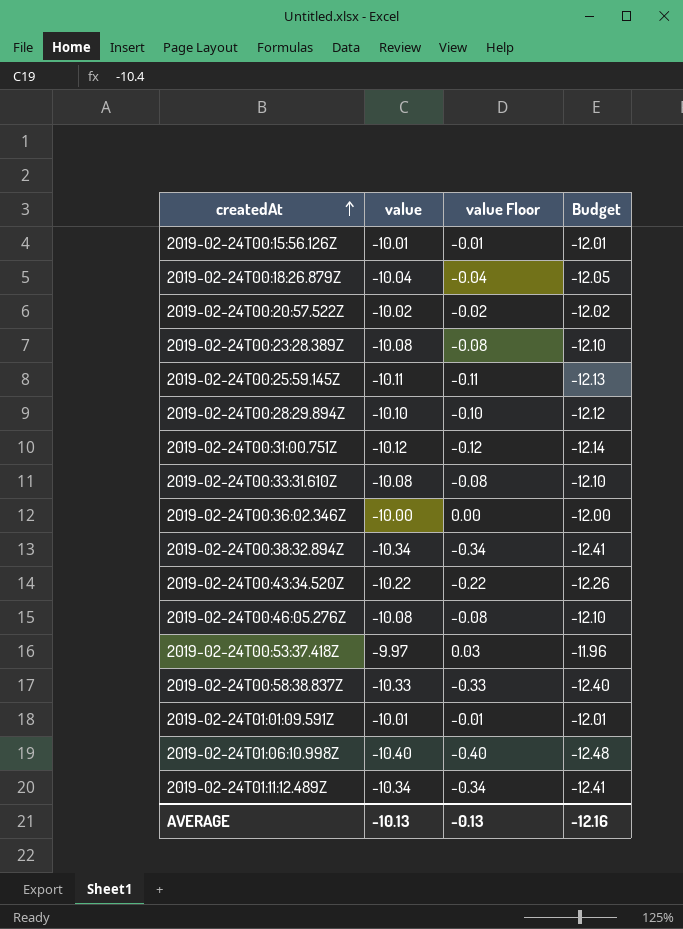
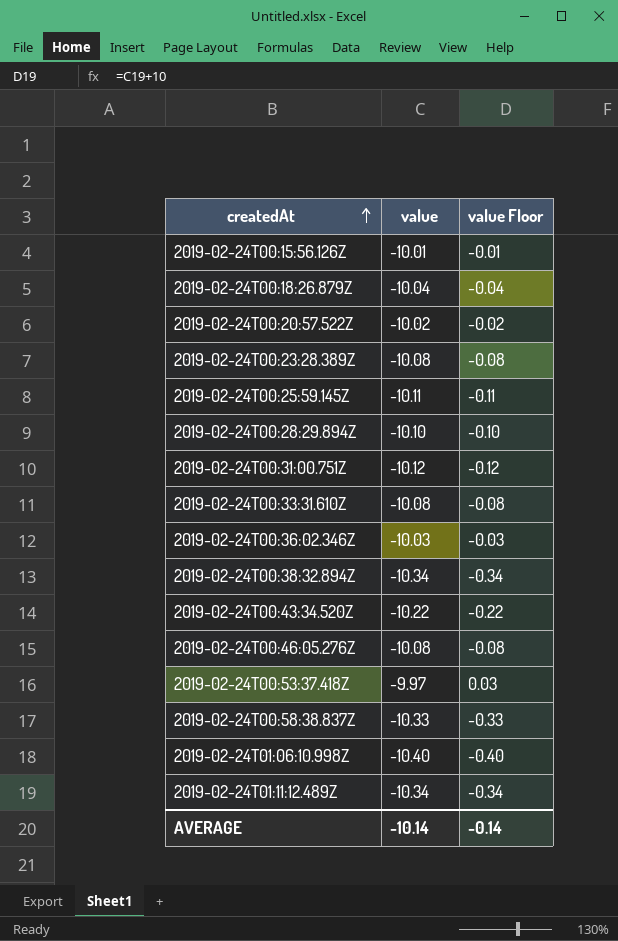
column Budget | formula: [value] * 1.2 -> none
row 2019-02-24T01:01:09.591Z: -10.01 | -0.01 | -12.01 -> none
2019-02-24T00:36:02.346Z | value: -10.00 -> -10.03
2019-02-24T00:36:02.346Z | value Floor: 0.00 -> -0.03
AVERAGE | value: -10.13 -> -10.14
AVERAGE | value Floor: -0.13 -> -0.14

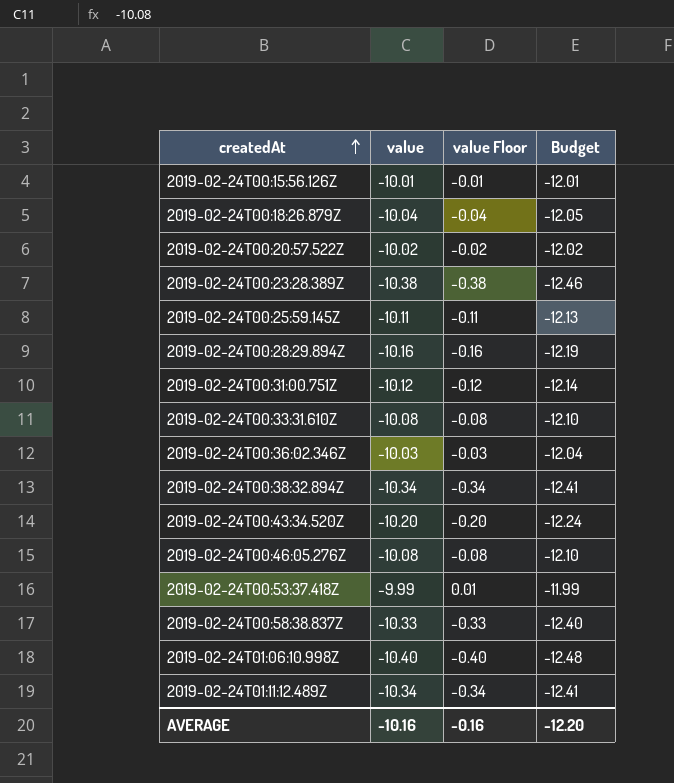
column Budget | formula: none -> [value] * 1.2
2019-02-24T00:23:28.389Z | value: -10.08 -> -10.38
2019-02-24T00:23:28.389Z | value Floor: -0.08 -> -0.38
2019-02-24T00:28:29.894Z | value: -10.10 -> -10.16
2019-02-24T00:28:29.894Z | value Floor: -0.10 -> -0.16
2019-02-24T00:43:34.520Z | value: -10.22 -> -10.20
2019-02-24T00:43:34.520Z | value Floor: -0.22 -> -0.20
2019-02-24T00:53:37.418Z | value: -9.97 -> -9.99
2019-02-24T00:53:37.418Z | value Floor: 0.03 -> 0.01
AVERAGE | value: -10.14 -> -10.16
AVERAGE | value Floor: -0.14 -> -0.16

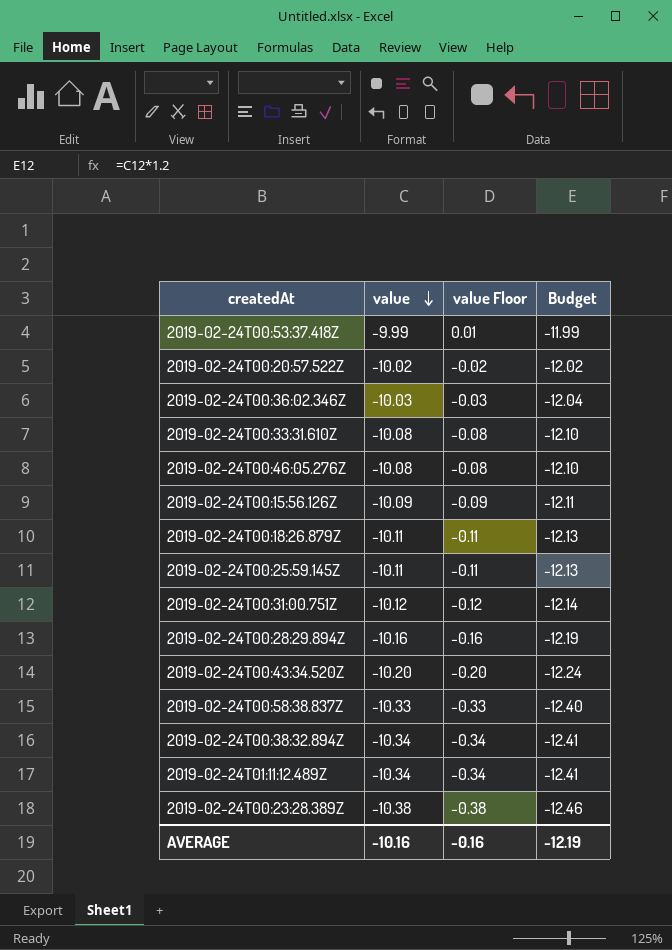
row order: createdAt ascending -> value descending
row 2019-02-24T01:06:10.998Z: -10.40 | -0.40 | -12.48 -> none
2019-02-24T00:15:56.126Z | value: -10.01 -> -10.09
2019-02-24T00:15:56.126Z | value Floor: -0.01 -> -0.09
2019-02-24T00:15:56.126Z | Budget: -12.01 -> -12.11
2019-02-24T00:18:26.879Z | value: -10.04 -> -10.11
2019-02-24T00:18:26.879Z | value Floor: -0.04 -> -0.11
2019-02-24T00:18:26.879Z | Budget: -12.05 -> -12.13
AVERAGE | Budget: -12.20 -> -12.19

